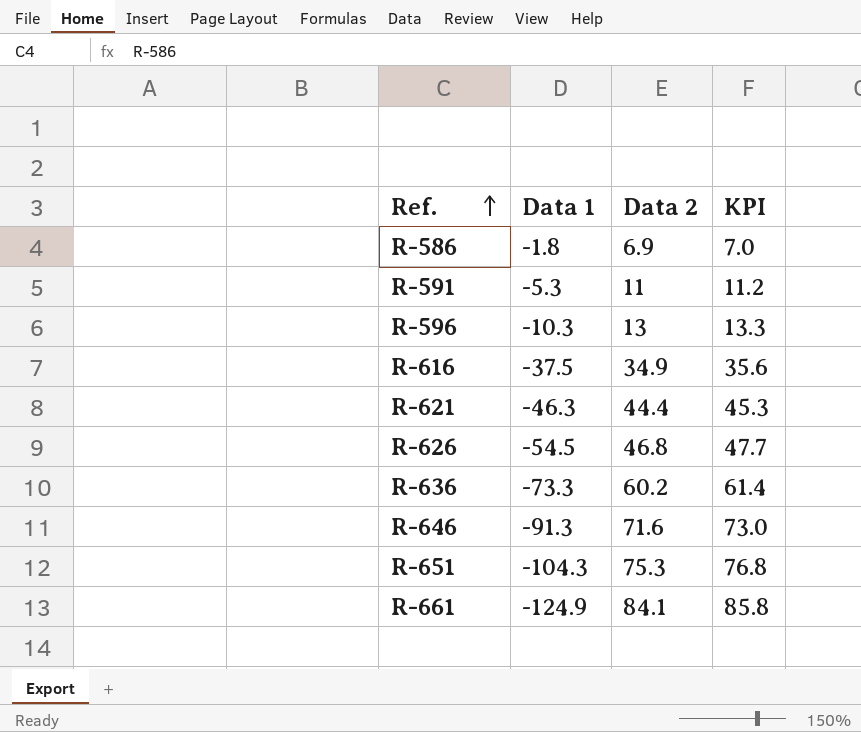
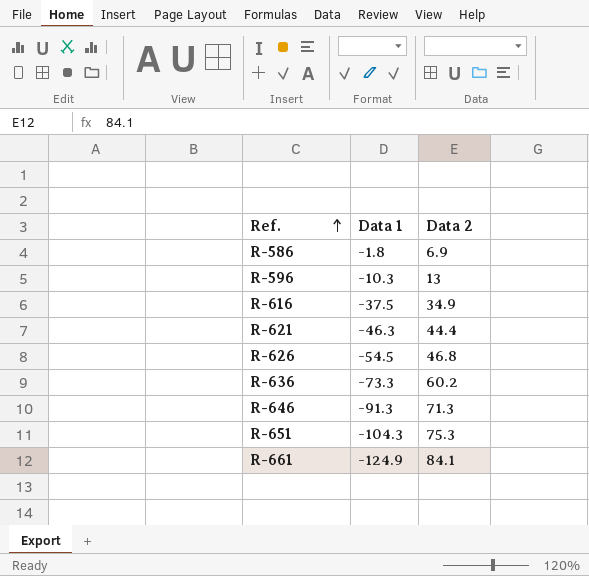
column KPI | formula: [Data 2] * 1.02 -> none
row R-591: -5.3 | 11 | 11.2 -> none
R-646 | Data 2: 71.6 -> 71.3

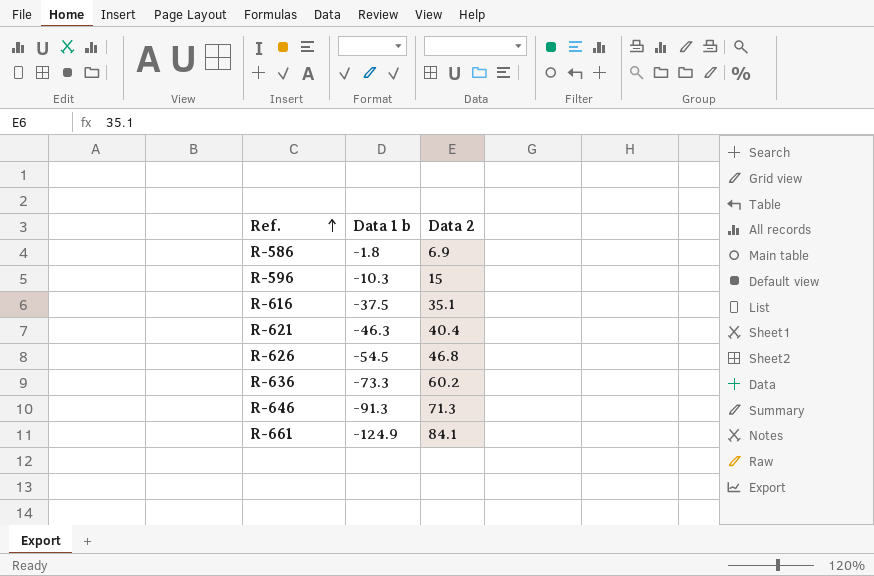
column name: Data 1 -> Data 1 b
row R-651: -104.3 | 75.3 -> none
R-596 | Data 2: 13 -> 15
R-616 | Data 2: 34.9 -> 35.1
R-621 | Data 2: 44.4 -> 40.4

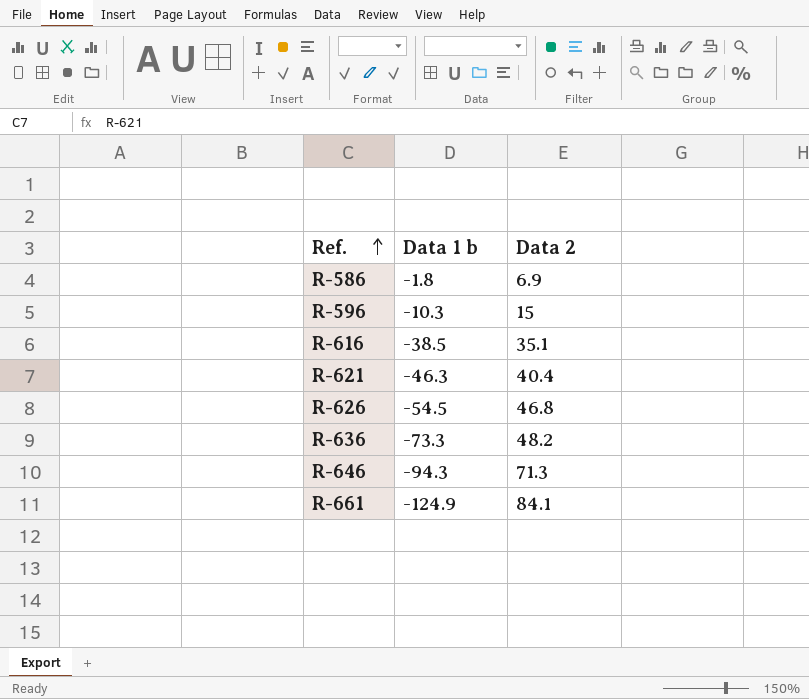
R-616 | Data 1 b: -37.5 -> -38.5
R-636 | Data 2: 60.2 -> 48.2
R-646 | Data 1 b: -91.3 -> -94.3

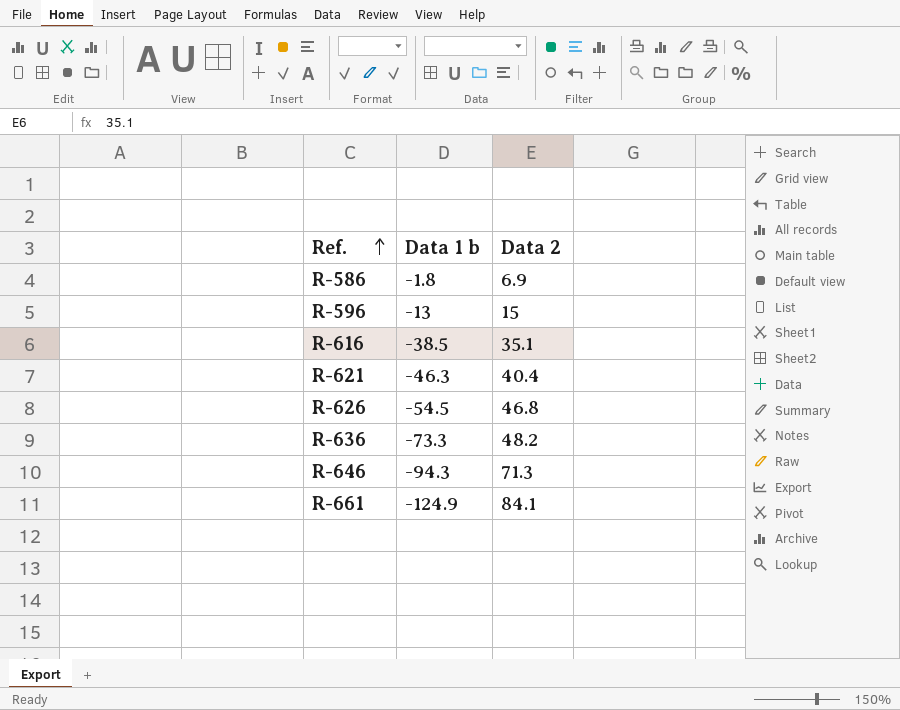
R-596 | Data 1 b: -10.3 -> -13

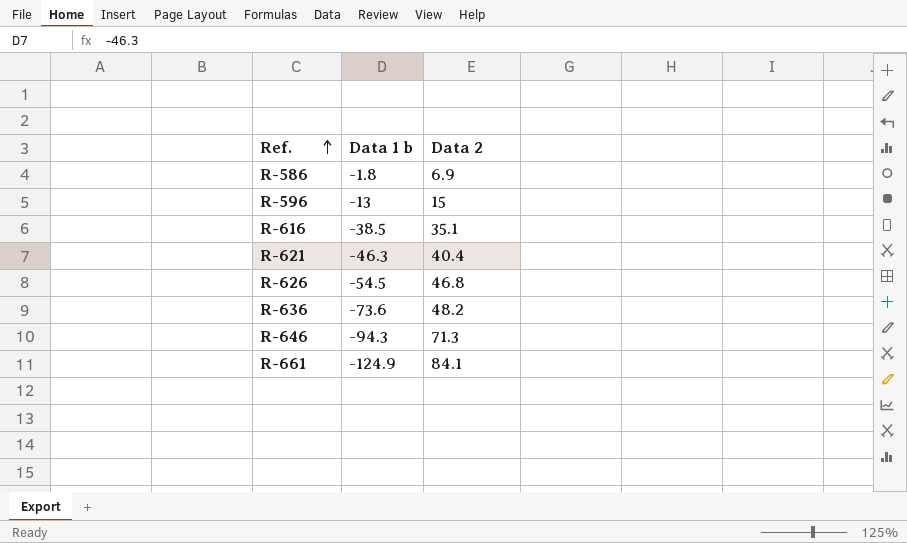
R-636 | Data 1 b: -73.3 -> -73.6

